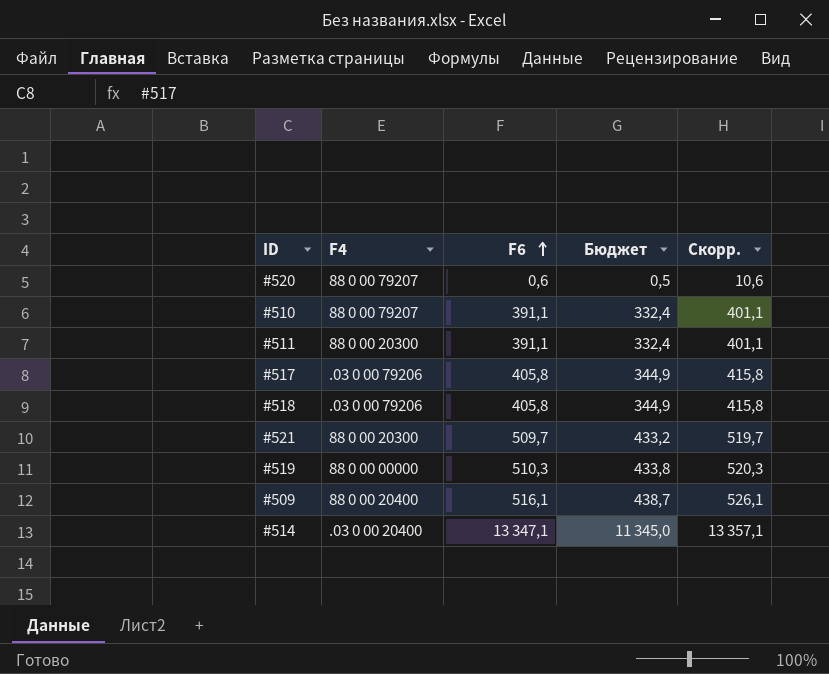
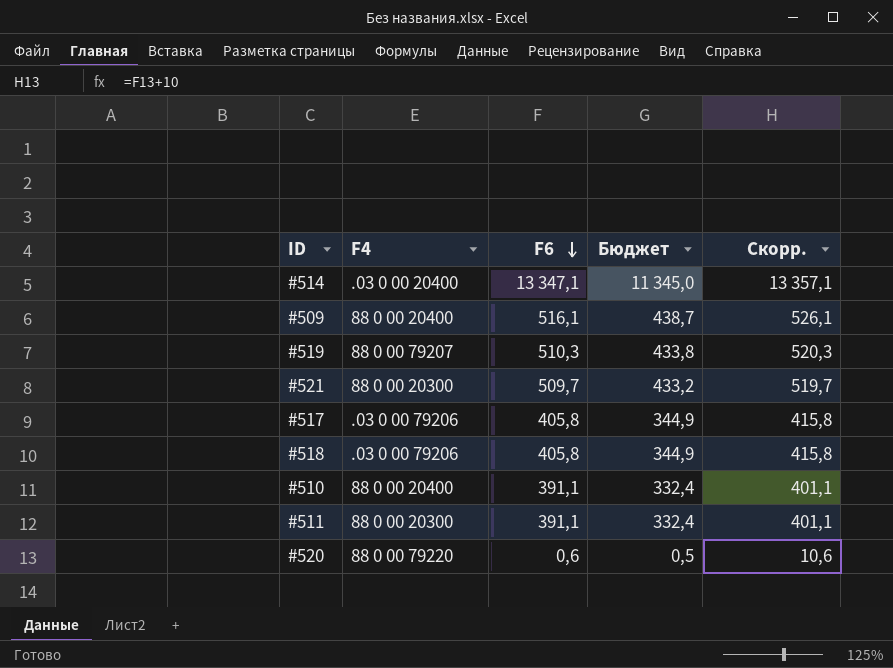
row order: F6 ascending -> F6 descending
#519 | F4: 88 0 00 00000 -> 88 0 00 79207
#510 | F4: 88 0 00 79207 -> 88 0 00 20400
#520 | F4: 88 0 00 79207 -> 88 0 00 79220

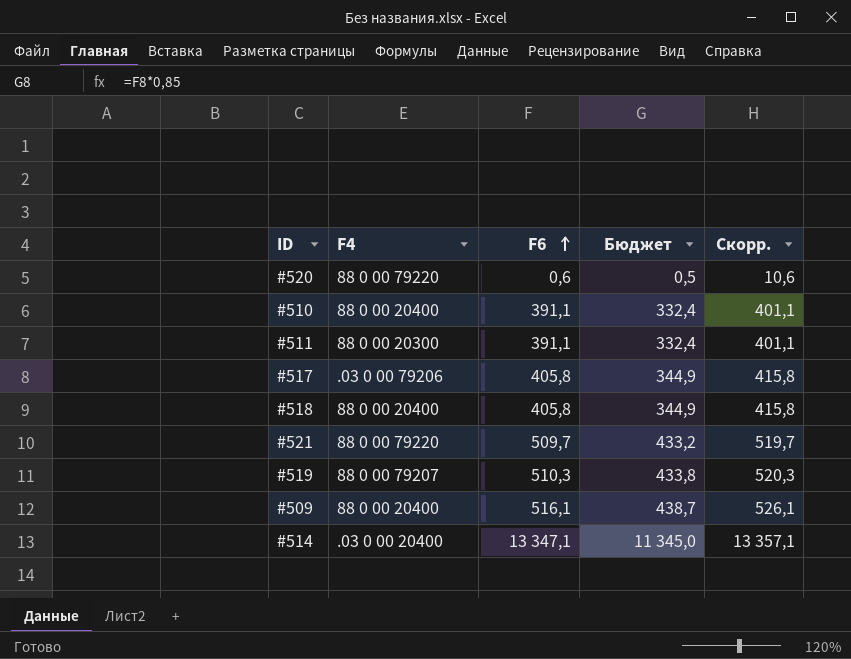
row order: F6 descending -> F6 ascending
#518 | F4: .03 0 00 79206 -> 88 0 00 20400
#521 | F4: 88 0 00 20300 -> 88 0 00 79220

